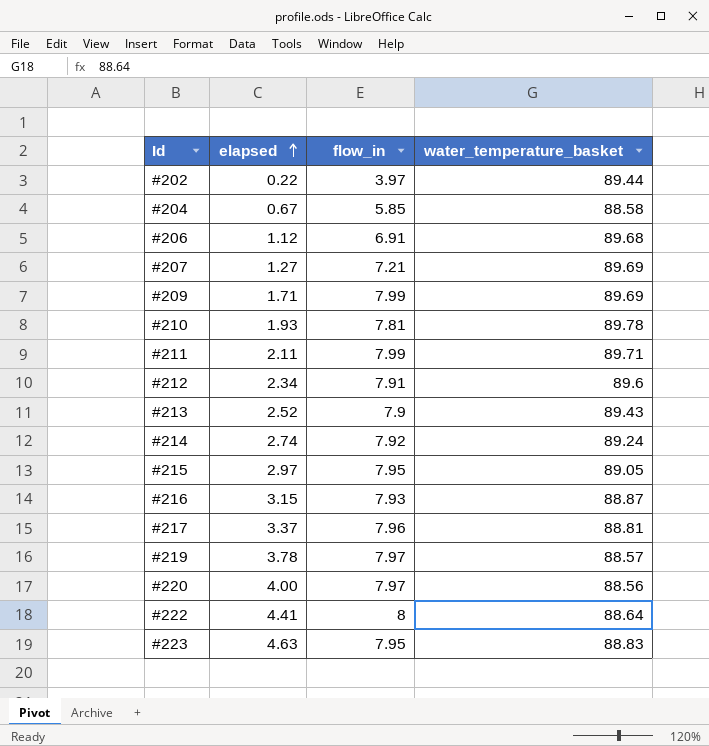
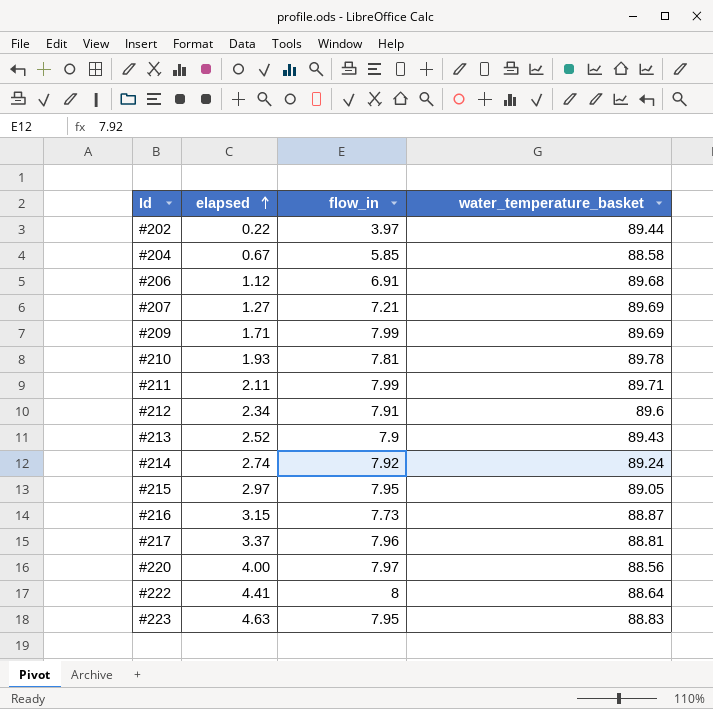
row #219: 3.78 | 7.97 | 88.57 -> none
#216 | flow_in: 7.93 -> 7.73

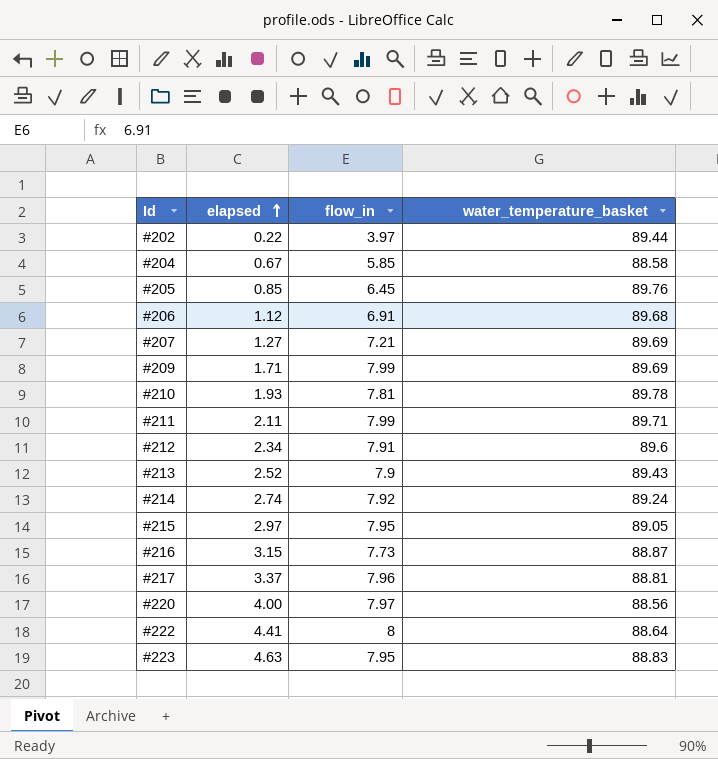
row #205: none -> 0.85 | 6.45 | 89.76

